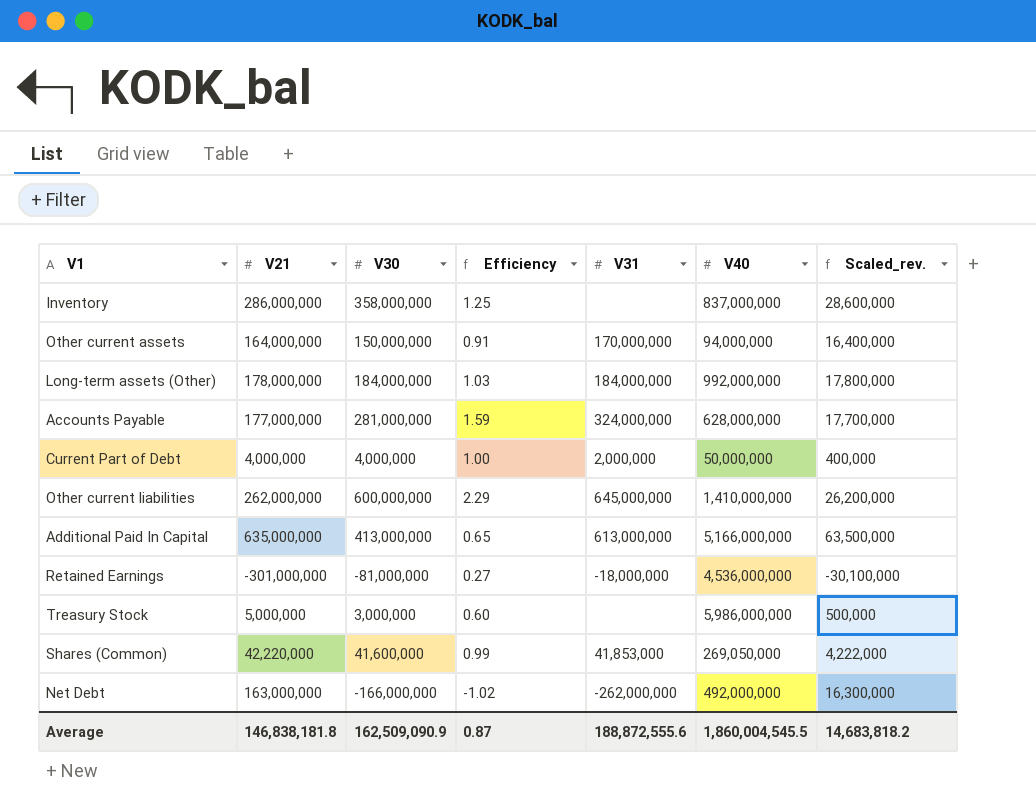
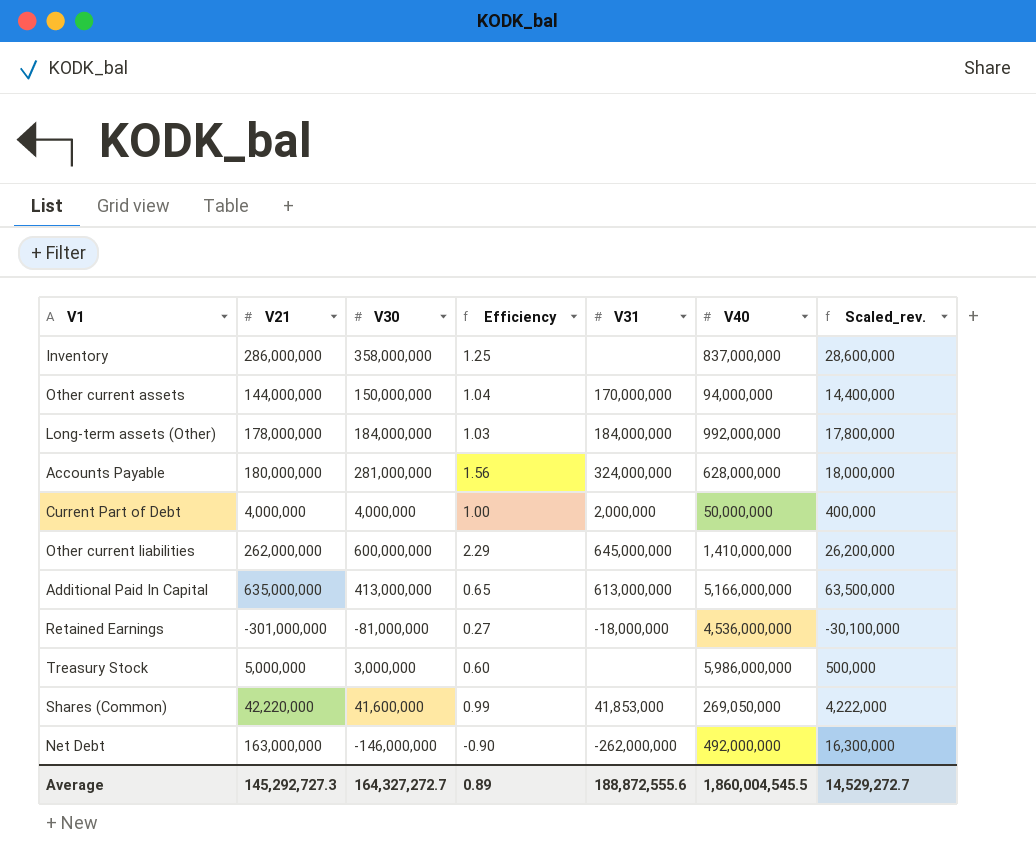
Other current assets | V21: 164,000,000 -> 144,000,000
Other current assets | Efficiency: 0.91 -> 1.04
Other current assets | Scaled_rev.: 16,400,000 -> 14,400,000
Accounts Payable | V21: 177,000,000 -> 180,000,000
Accounts Payable | Efficiency: 1.59 -> 1.56
Accounts Payable | Scaled_rev.: 17,700,000 -> 18,000,000
Net Debt | V30: -166,000,000 -> -146,000,000
Net Debt | Efficiency: -1.02 -> -0.90
Average | V21: 146,838,181.8 -> 145,292,727.3
Average | V30: 162,509,090.9 -> 164,327,272.7
Average | Efficiency: 0.87 -> 0.89
Average | Scaled_rev.: 14,683,818.2 -> 14,529,272.7

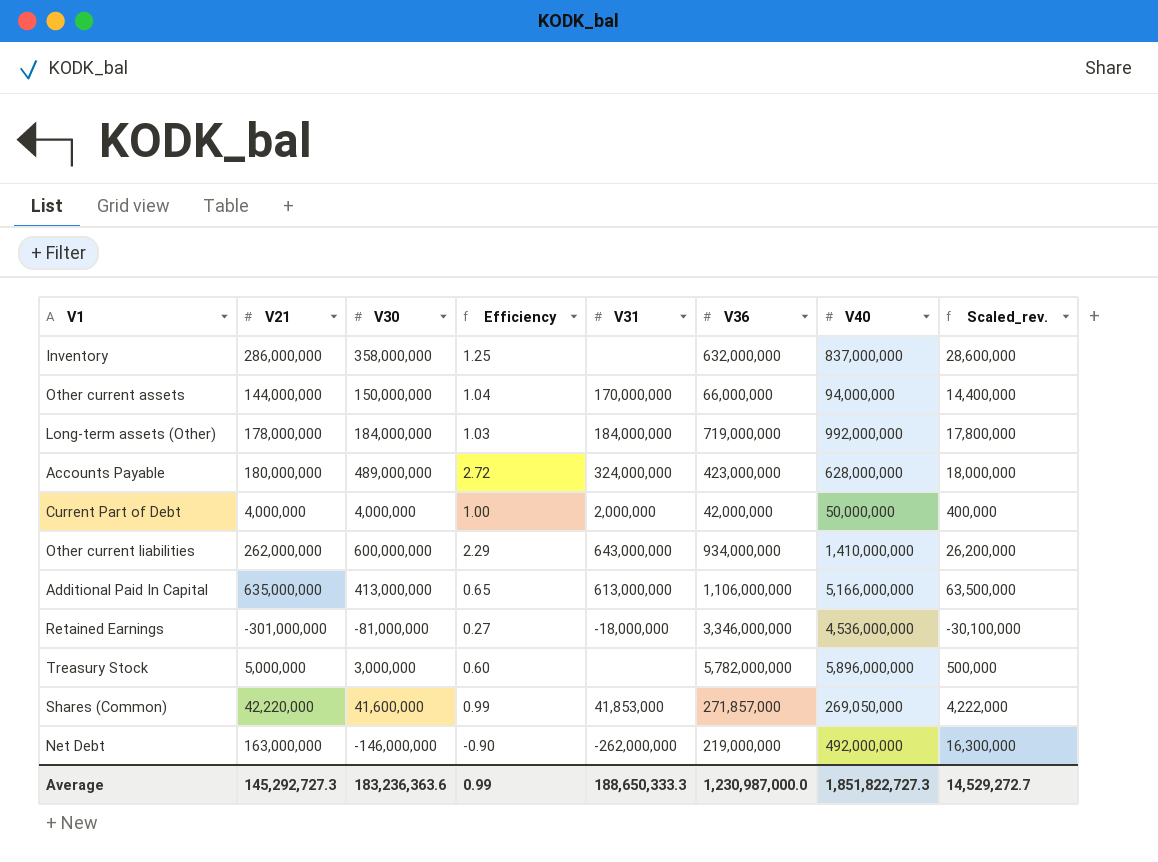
column V36 | position: none -> 6
Accounts Payable | V30: 281,000,000 -> 489,000,000
Accounts Payable | Efficiency: 1.56 -> 2.72
Other current liabilities | V31: 645,000,000 -> 643,000,000
Treasury Stock | V40: 5,986,000,000 -> 5,896,000,000
Average | V30: 164,327,272.7 -> 183,236,363.6
Average | Efficiency: 0.89 -> 0.99
Average | V31: 188,872,555.6 -> 188,650,333.3
Average | V40: 1,860,004,545.5 -> 1,851,822,727.3

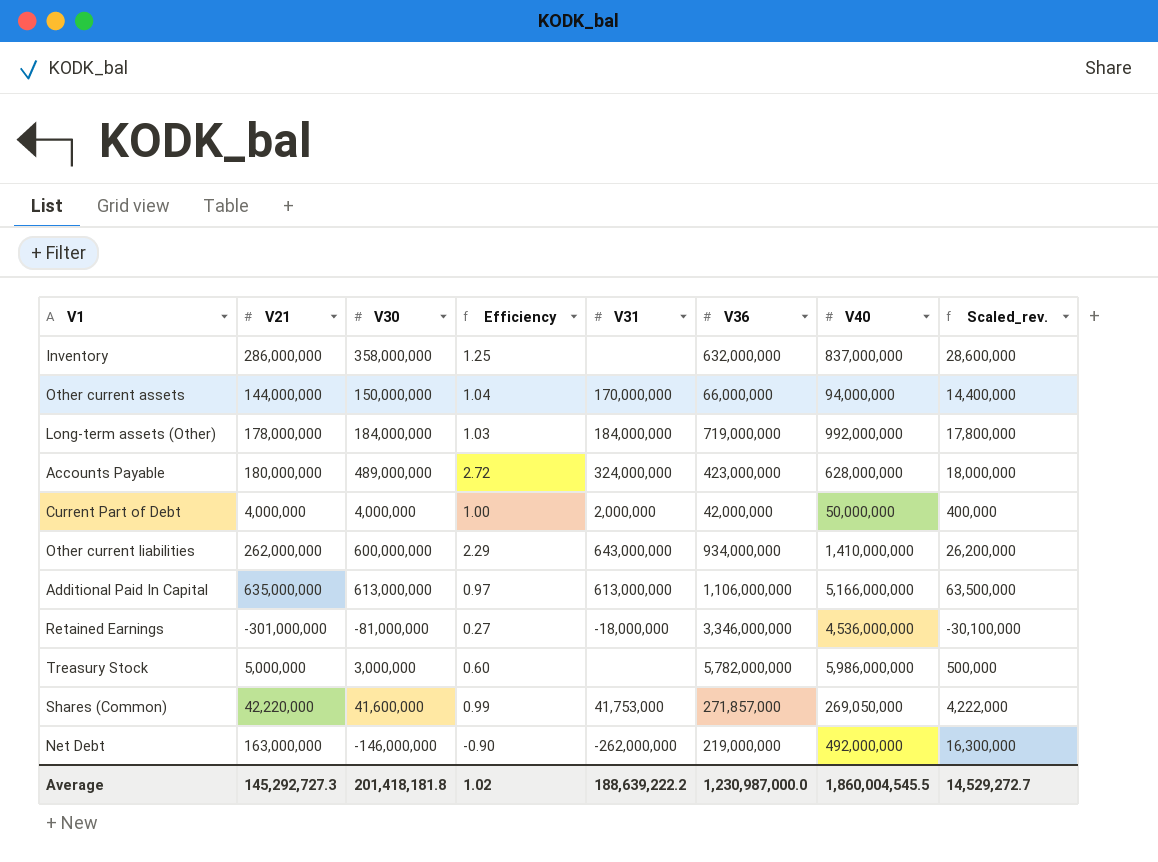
Additional Paid In Capital | V30: 413,000,000 -> 613,000,000
Additional Paid In Capital | Efficiency: 0.65 -> 0.97
Treasury Stock | V40: 5,896,000,000 -> 5,986,000,000
Shares (Common) | V31: 41,853,000 -> 41,753,000
Average | V30: 183,236,363.6 -> 201,418,181.8
Average | Efficiency: 0.99 -> 1.02
Average | V31: 188,650,333.3 -> 188,639,222.2
Average | V40: 1,851,822,727.3 -> 1,860,004,545.5

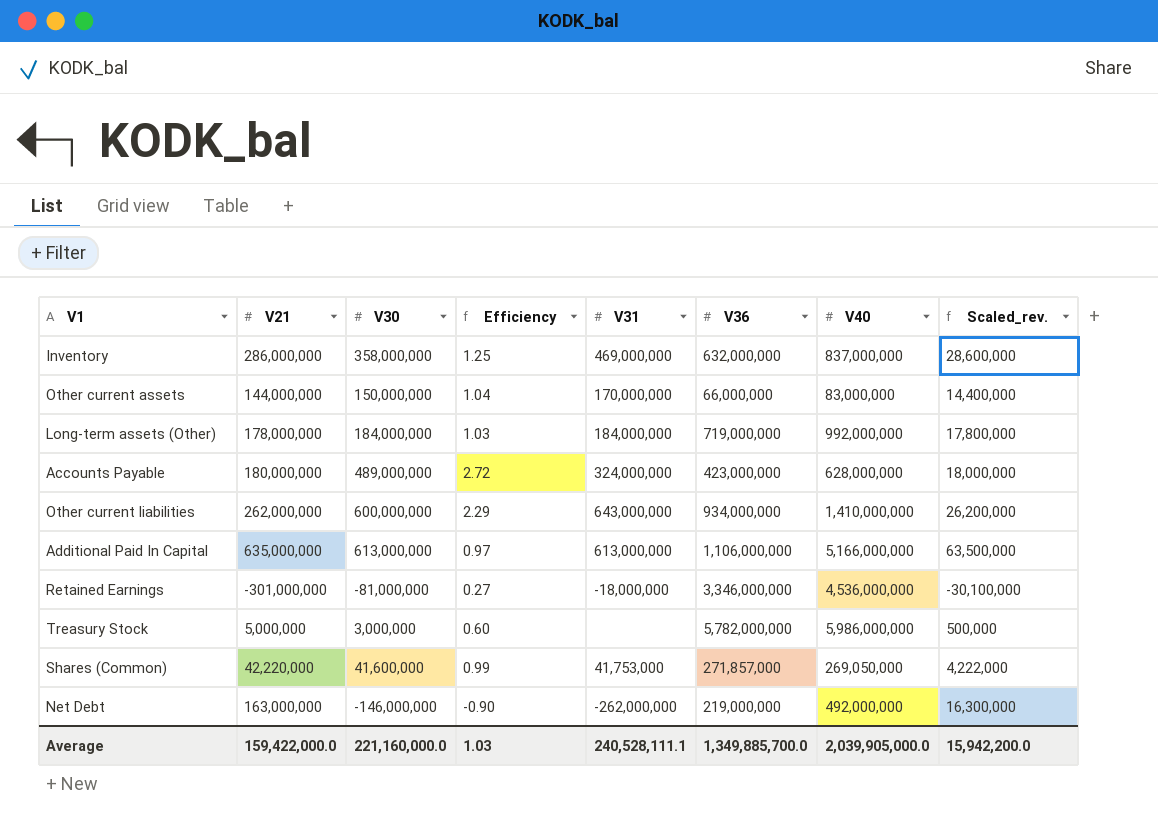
row Current Part of Debt: 4,000,000 | 4,000,000 | 1.00 | 2,000,000 | 42,000,000 | 50,000,000 | 400,000 -> none
Inventory | V31: none -> 469,000,000
Other current assets | V40: 94,000,000 -> 83,000,000
Average | V21: 145,292,727.3 -> 159,422,000.0
Average | V30: 201,418,181.8 -> 221,160,000.0
Average | Efficiency: 1.02 -> 1.03
Average | V31: 188,639,222.2 -> 240,528,111.1
Average | V36: 1,230,987,000.0 -> 1,349,885,700.0
Average | V40: 1,860,004,545.5 -> 2,039,905,000.0
Average | Scaled_rev.: 14,529,272.7 -> 15,942,200.0

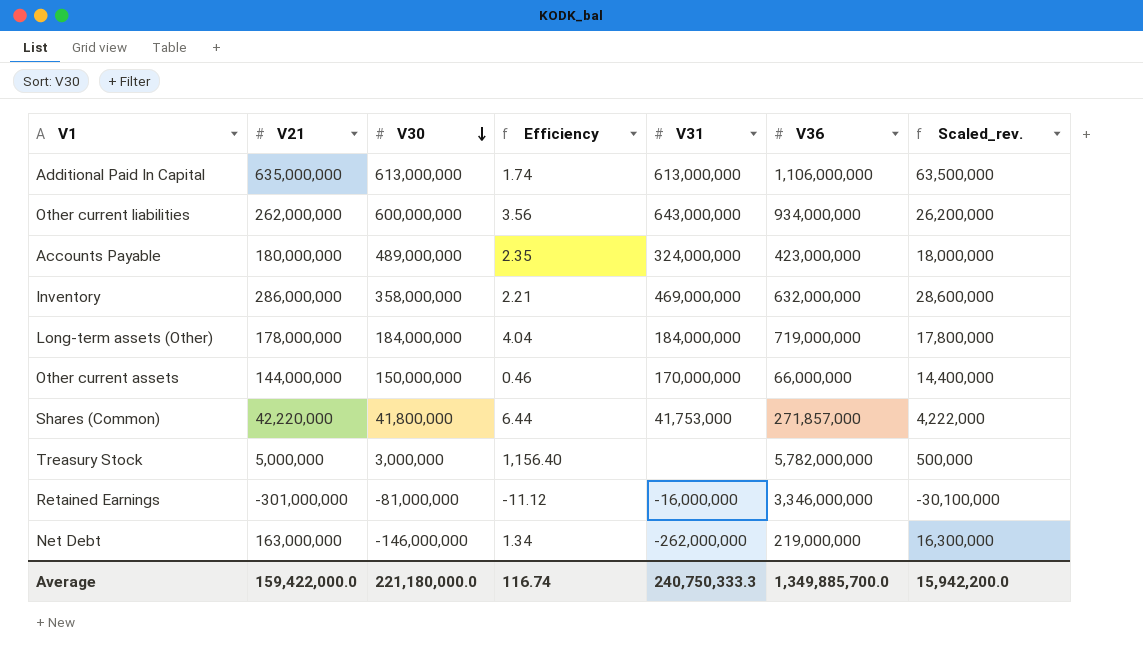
row order: none -> V30 descending
column V40 | position: 7 -> none
column Efficiency | formula: [V30] / [V21] -> [V36] / [V21]
Shares (Common) | V30: 41,600,000 -> 41,800,000
Retained Earnings | V31: -18,000,000 -> -16,000,000
Average | V30: 221,160,000.0 -> 221,180,000.0
Average | Efficiency: 1.03 -> 116.74
Average | V31: 240,528,111.1 -> 240,750,333.3

